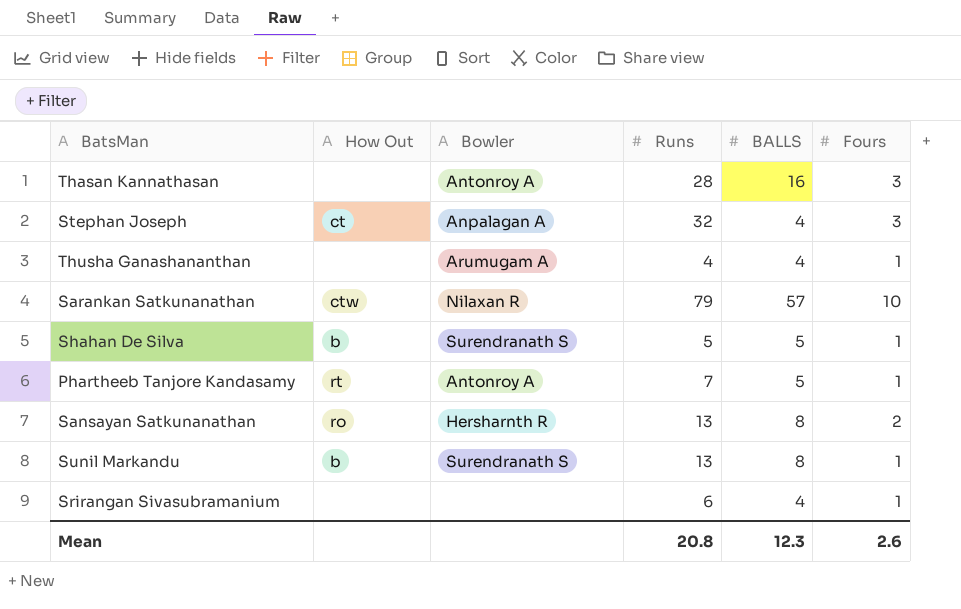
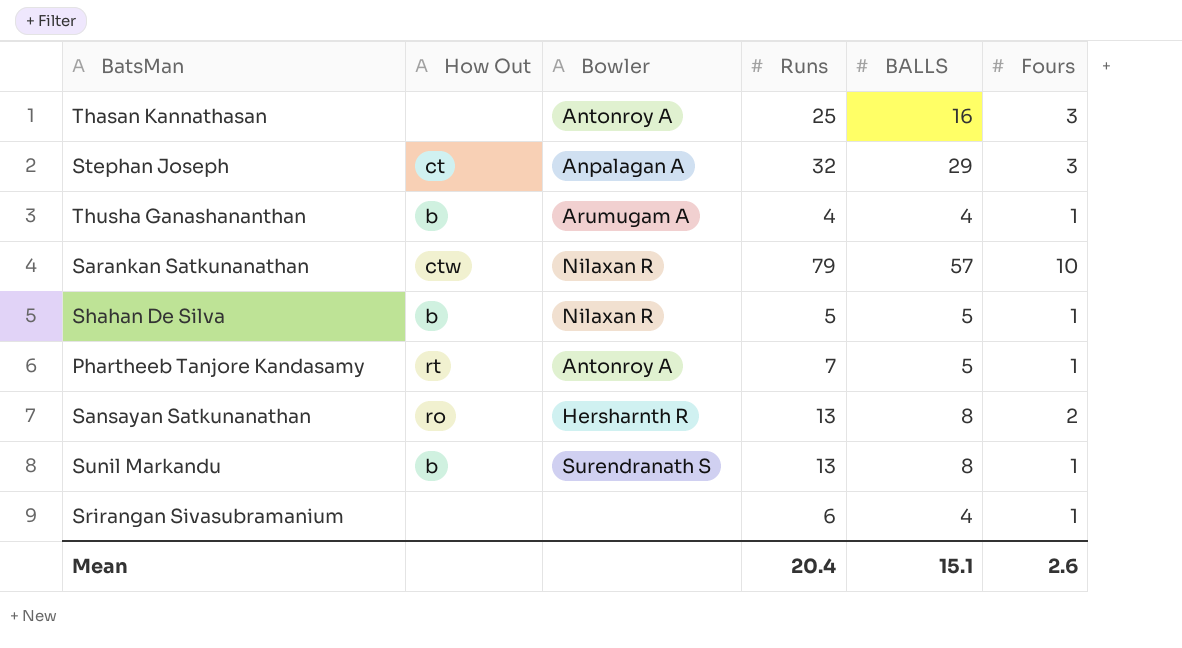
Thasan Kannathasan | Runs: 28 -> 25
Stephan Joseph | BALLS: 4 -> 29
Thusha Ganashananthan | How Out: none -> b
Shahan De Silva | Bowler: Surendranath S -> Nilaxan R
Mean | Runs: 20.8 -> 20.4
Mean | BALLS: 12.3 -> 15.1

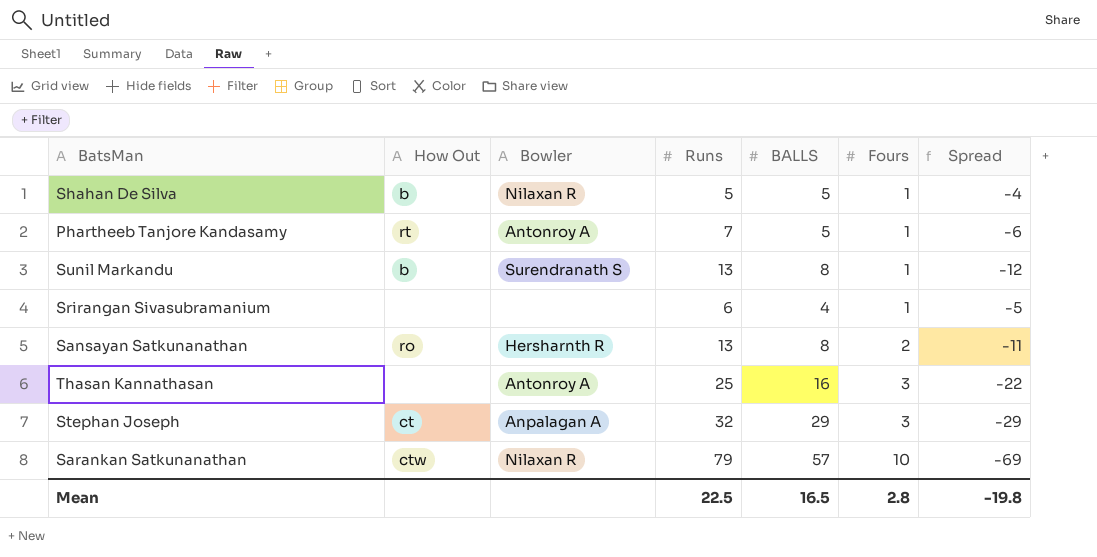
row order: none -> Fours ascending
column Spread | formula: none -> [Fours] - [Runs]
row Thusha Ganashananthan: b | Arumugam A | 4 | 4 | 1 -> none
Mean | Runs: 20.4 -> 22.5
Mean | BALLS: 15.1 -> 16.5
Mean | Fours: 2.6 -> 2.8

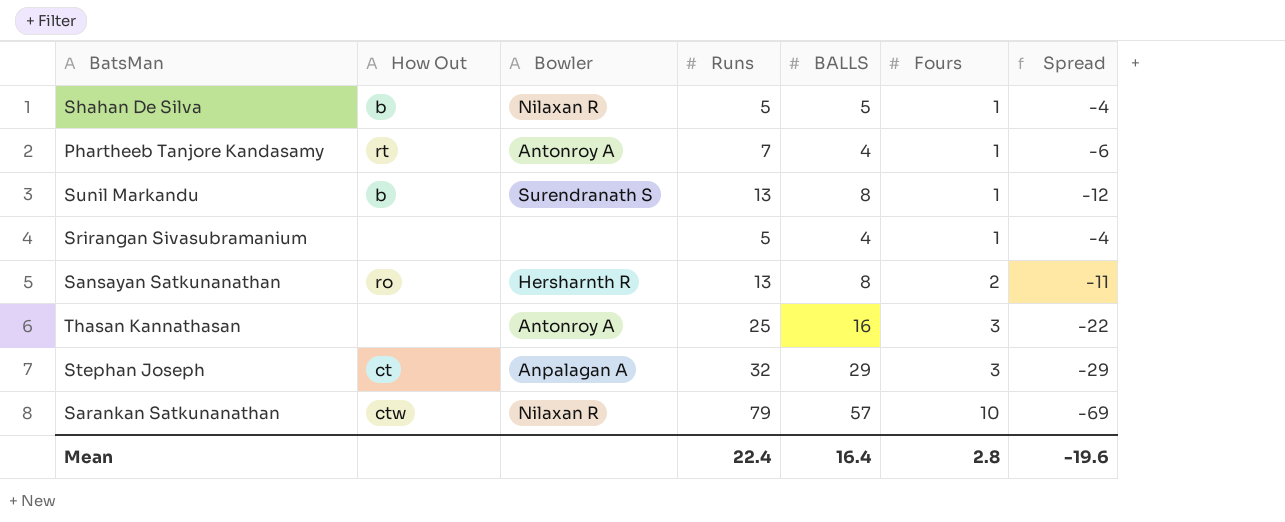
Phartheeb Tanjore Kandasamy | BALLS: 5 -> 4
Srirangan Sivasubramanium | Runs: 6 -> 5
Srirangan Sivasubramanium | Spread: -5 -> -4
Mean | Runs: 22.5 -> 22.4
Mean | BALLS: 16.5 -> 16.4
Mean | Spread: -19.8 -> -19.6

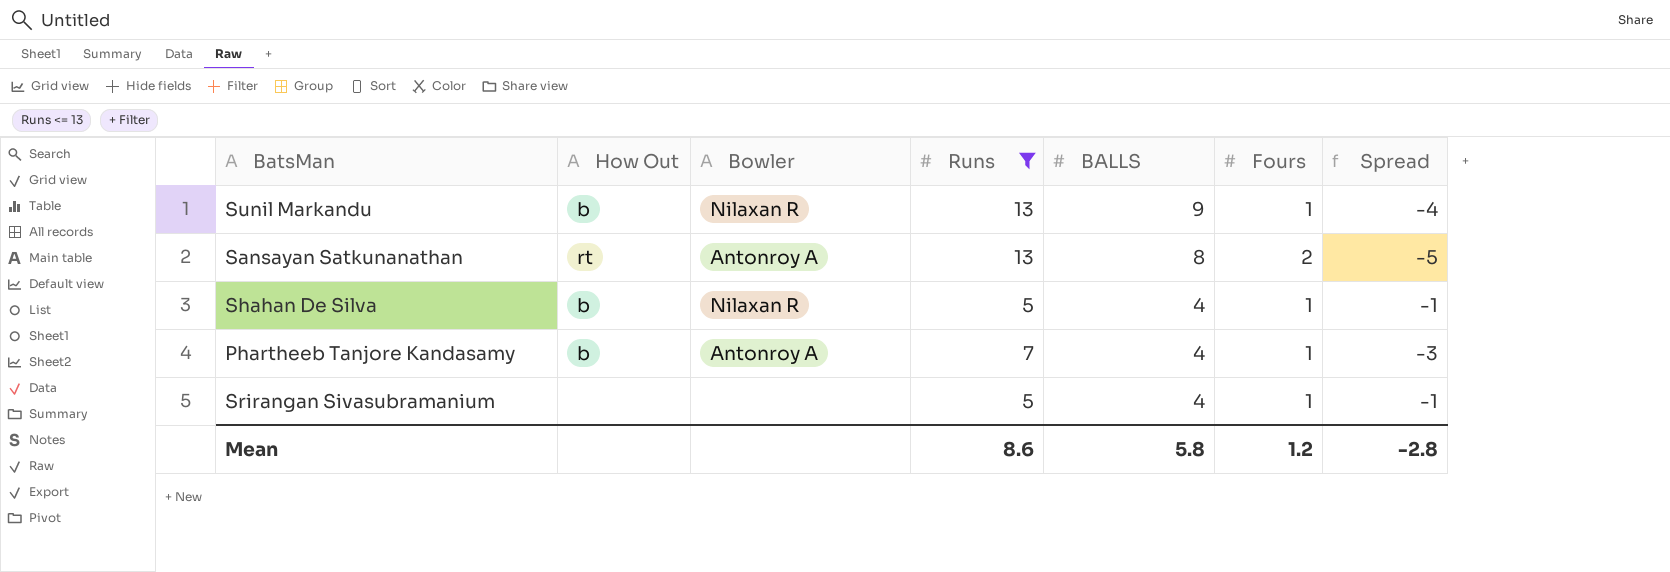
filter: none -> Runs <= 13
row order: Fours ascending -> BALLS descending
column Spread | formula: [Fours] - [Runs] -> [BALLS] - [Runs]
Sunil Markandu | Bowler: Surendranath S -> Nilaxan R
Sunil Markandu | BALLS: 8 -> 9
Sansayan Satkunanathan | How Out: ro -> rt
Sansayan Satkunanathan | Bowler: Hersharnth R -> Antonroy A
Shahan De Silva | BALLS: 5 -> 4
Phartheeb Tanjore Kandasamy | How Out: rt -> b
Mean | Runs: 22.4 -> 8.6
Mean | BALLS: 16.4 -> 5.8
Mean | Fours: 2.8 -> 1.2
Mean | Spread: -19.6 -> -2.8

